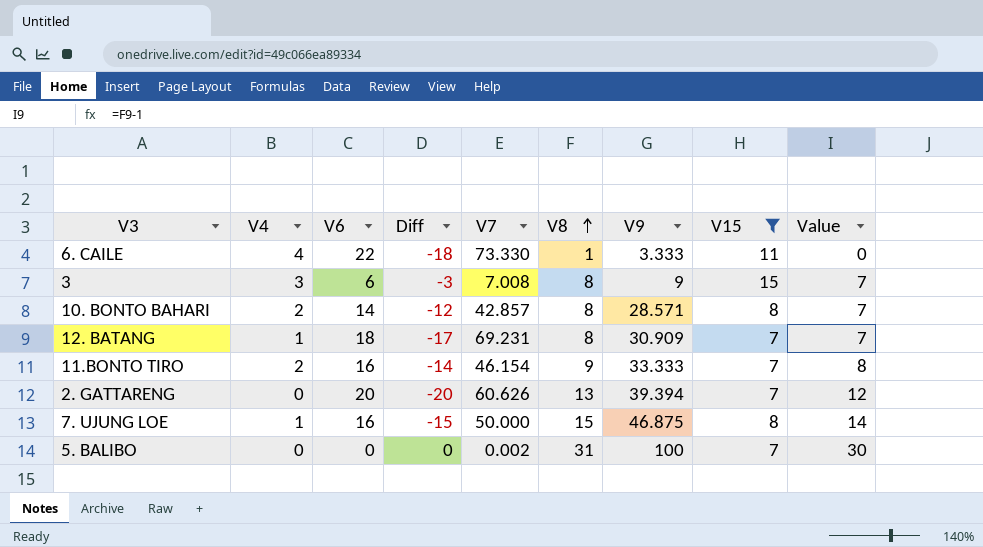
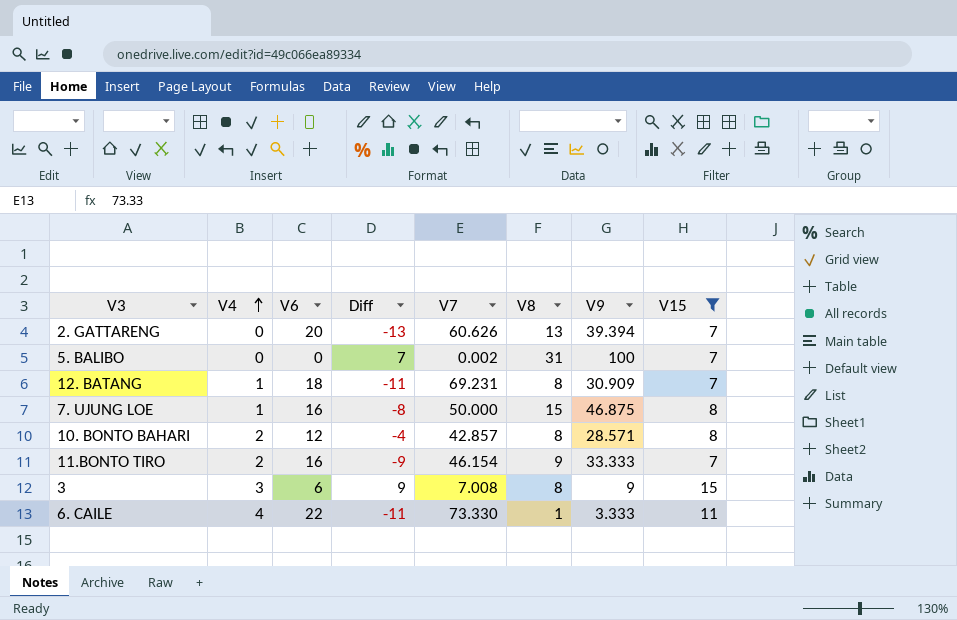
row order: V8 ascending -> V4 ascending
column Value | formula: [V8] - 1 -> none
column Diff | formula: [V4] - [V6] -> [V15] - [V6]
10. BONTO BAHARI | V6: 14 -> 12

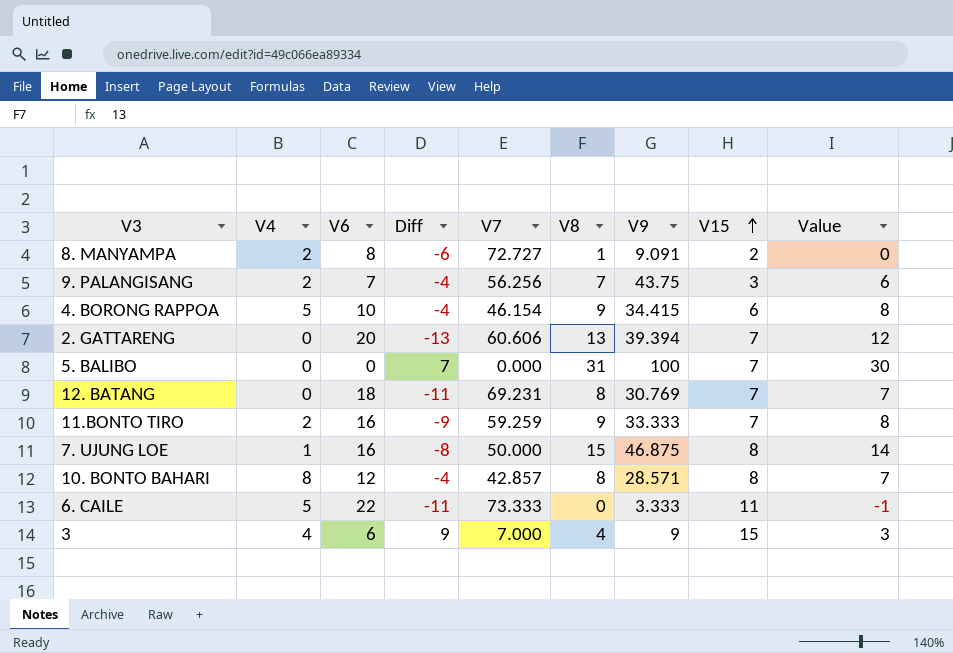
filter: V15 >= 7 -> none
row order: V4 ascending -> V15 ascending
column Value | formula: none -> [V8] - 1
2. GATTARENG | V7: 60.626 -> 60.606
5. BALIBO | V7: 0.002 -> 0.000
12. BATANG | V4: 1 -> 0
12. BATANG | V9: 30.909 -> 30.769
11.BONTO TIRO | V7: 46.154 -> 59.259
10. BONTO BAHARI | V4: 2 -> 8
6. CAILE | V4: 4 -> 5
6. CAILE | V7: 73.330 -> 73.333
6. CAILE | V8: 1 -> 0
3 | V4: 3 -> 4
3 | V7: 7.008 -> 7.000
3 | V8: 8 -> 4

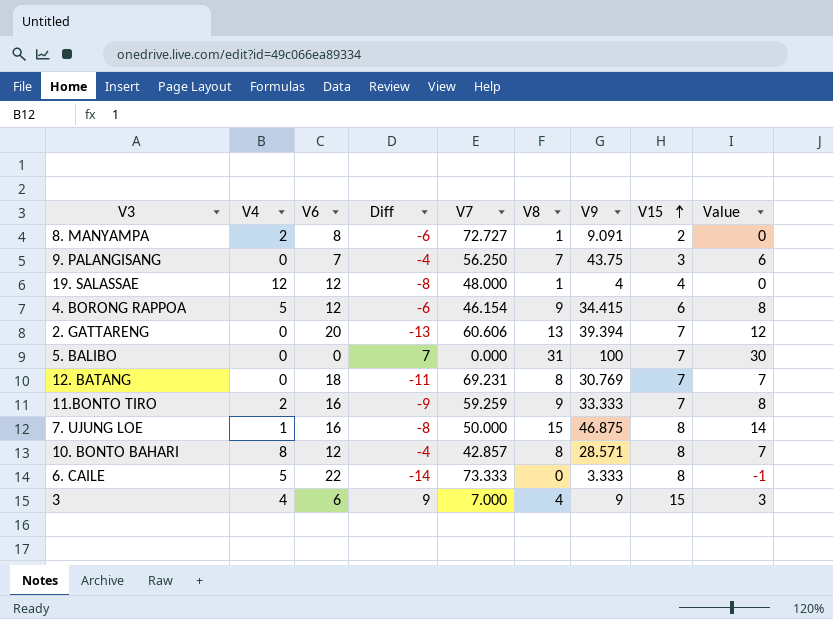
9. PALANGISANG | V4: 2 -> 0
9. PALANGISANG | V7: 56.256 -> 56.250
row 19. SALASSAE: none -> 12 | 12 | -8 | 48.000 | 1 | 4 | 4 | 0
4. BORONG RAPPOA | V6: 10 -> 12
4. BORONG RAPPOA | Diff: -4 -> -6
6. CAILE | Diff: -11 -> -14
6. CAILE | V15: 11 -> 8

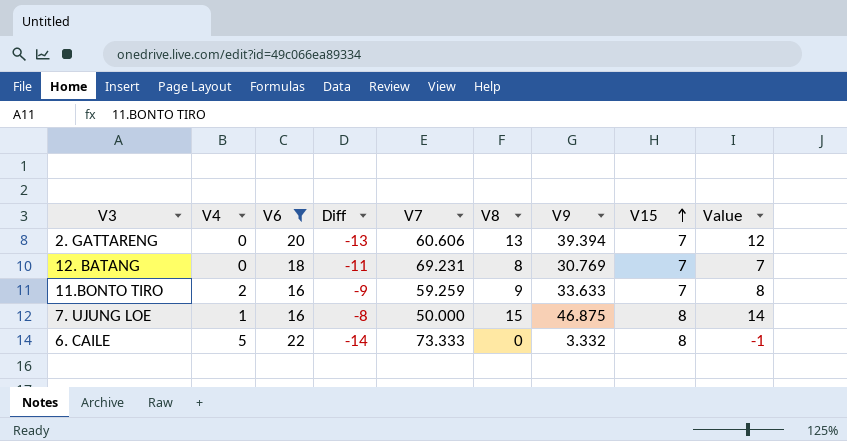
filter: none -> V6 >= 16
11.BONTO TIRO | V9: 33.333 -> 33.633
6. CAILE | V9: 3.333 -> 3.332

